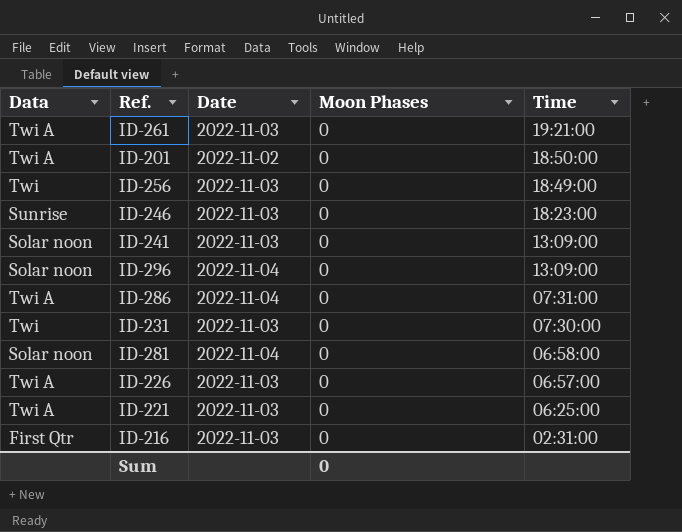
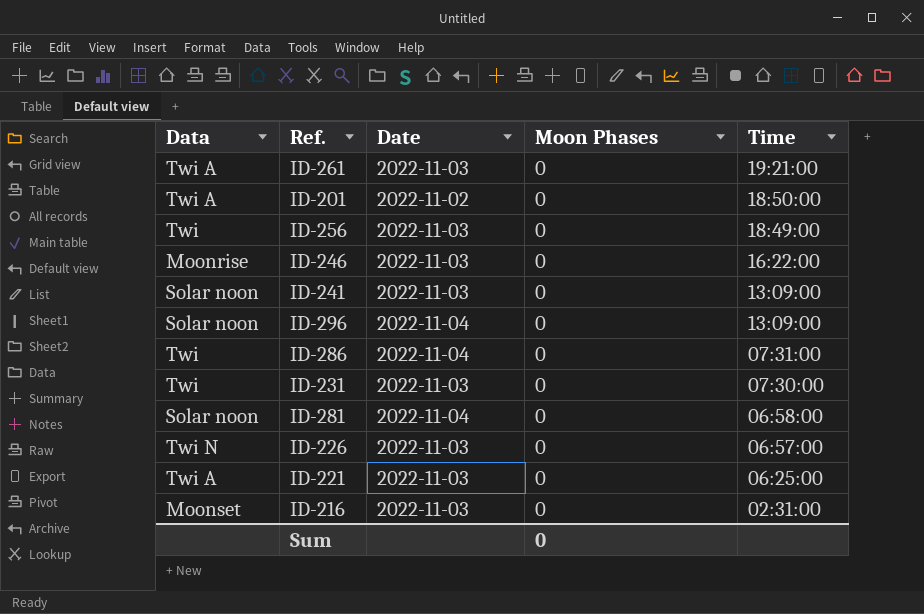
ID-246 | Data: Sunrise -> Moonrise
ID-246 | Time: 18:23:00 -> 16:22:00
ID-286 | Data: Twi A -> Twi
ID-226 | Data: Twi A -> Twi N
ID-216 | Data: First Qtr -> Moonset

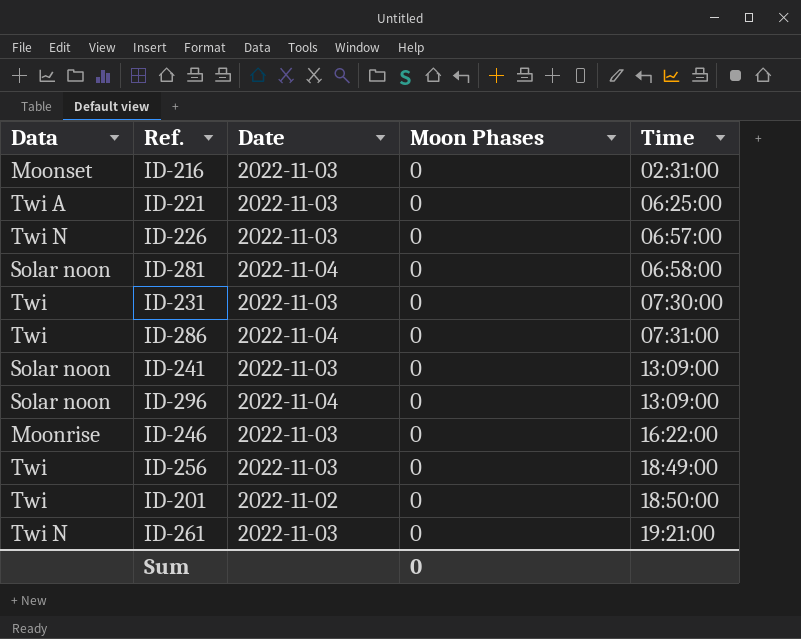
row order: Time descending -> Time ascending
ID-201 | Data: Twi A -> Twi
ID-261 | Data: Twi A -> Twi N

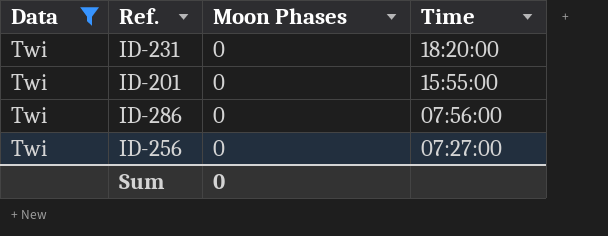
filter: none -> Data = Twi
row order: Time ascending -> Time descending
column Date | position: 3 -> none
ID-231 | Time: 07:30:00 -> 18:20:00
ID-201 | Time: 18:50:00 -> 15:55:00
ID-286 | Time: 07:31:00 -> 07:56:00
ID-256 | Time: 18:49:00 -> 07:27:00

